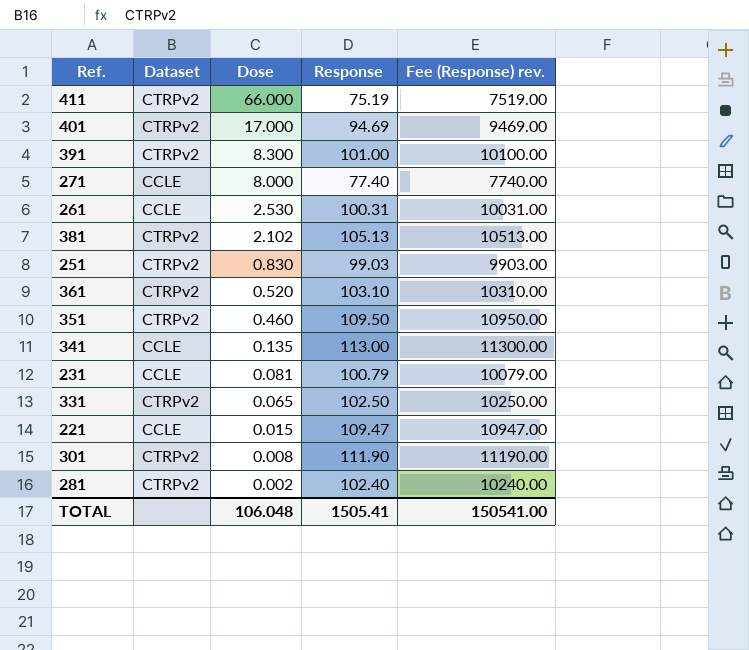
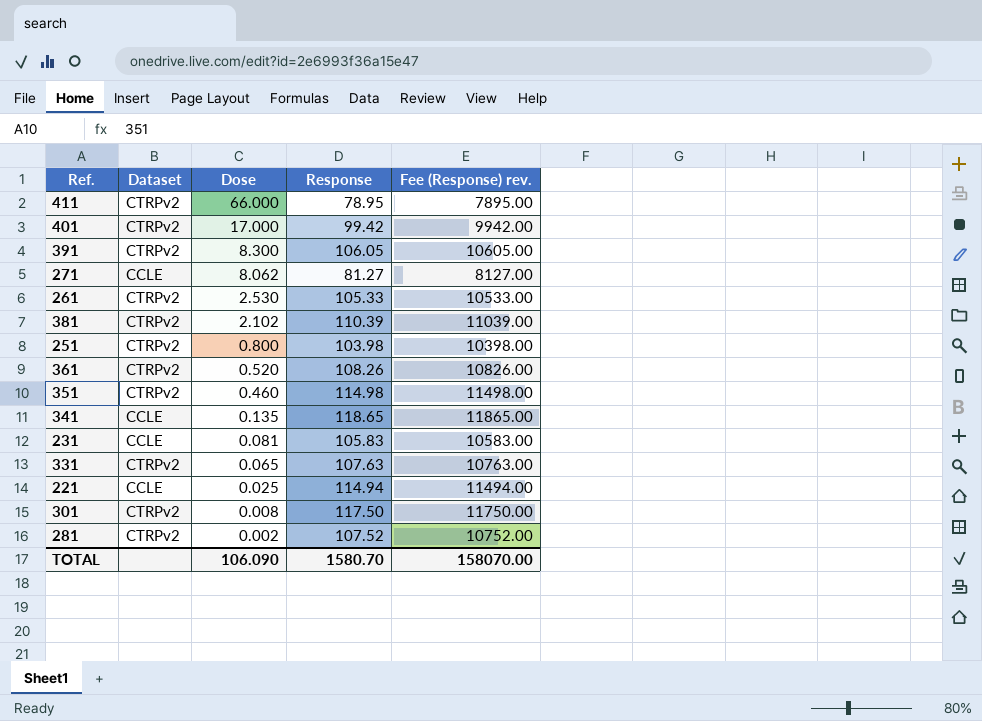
411 | Response: 75.19 -> 78.95
411 | Fee (Response) rev.: 7519.00 -> 7895.00
401 | Response: 94.69 -> 99.42
401 | Fee (Response) rev.: 9469.00 -> 9942.00
391 | Response: 101.00 -> 106.05
391 | Fee (Response) rev.: 10100.00 -> 10605.00
271 | Dose: 8.000 -> 8.062
271 | Response: 77.40 -> 81.27
271 | Fee (Response) rev.: 7740.00 -> 8127.00
261 | Dataset: CCLE -> CTRPv2
261 | Response: 100.31 -> 105.33
261 | Fee (Response) rev.: 10031.00 -> 10533.00
381 | Response: 105.13 -> 110.39
381 | Fee (Response) rev.: 10513.00 -> 11039.00
251 | Dose: 0.830 -> 0.800
251 | Response: 99.03 -> 103.98
251 | Fee (Response) rev.: 9903.00 -> 10398.00
361 | Response: 103.10 -> 108.26
361 | Fee (Response) rev.: 10310.00 -> 10826.00
351 | Response: 109.50 -> 114.98
351 | Fee (Response) rev.: 10950.00 -> 11498.00
341 | Response: 113.00 -> 118.65
341 | Fee (Response) rev.: 11300.00 -> 11865.00
231 | Response: 100.79 -> 105.83
231 | Fee (Response) rev.: 10079.00 -> 10583.00
331 | Response: 102.50 -> 107.63
331 | Fee (Response) rev.: 10250.00 -> 10763.00
221 | Dose: 0.015 -> 0.025
221 | Response: 109.47 -> 114.94
221 | Fee (Response) rev.: 10947.00 -> 11494.00
301 | Response: 111.90 -> 117.50
301 | Fee (Response) rev.: 11190.00 -> 11750.00
281 | Response: 102.40 -> 107.52
281 | Fee (Response) rev.: 10240.00 -> 10752.00
TOTAL | Dose: 106.048 -> 106.090
TOTAL | Response: 1505.41 -> 1580.70
TOTAL | Fee (Response) rev.: 150541.00 -> 158070.00

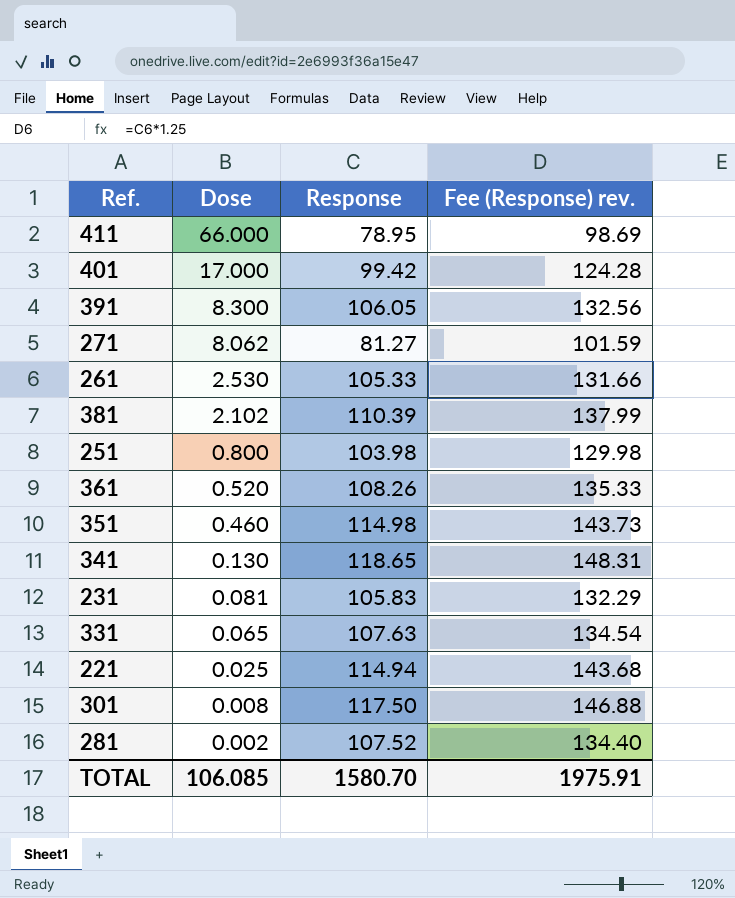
column Dataset | position: 2 -> none
column Fee (Response) rev. | formula: [Response] * 100 -> [Response] * 1.25
341 | Dose: 0.135 -> 0.130
TOTAL | Dose: 106.090 -> 106.085
TOTAL | Fee (Response) rev.: 158070.00 -> 1975.91

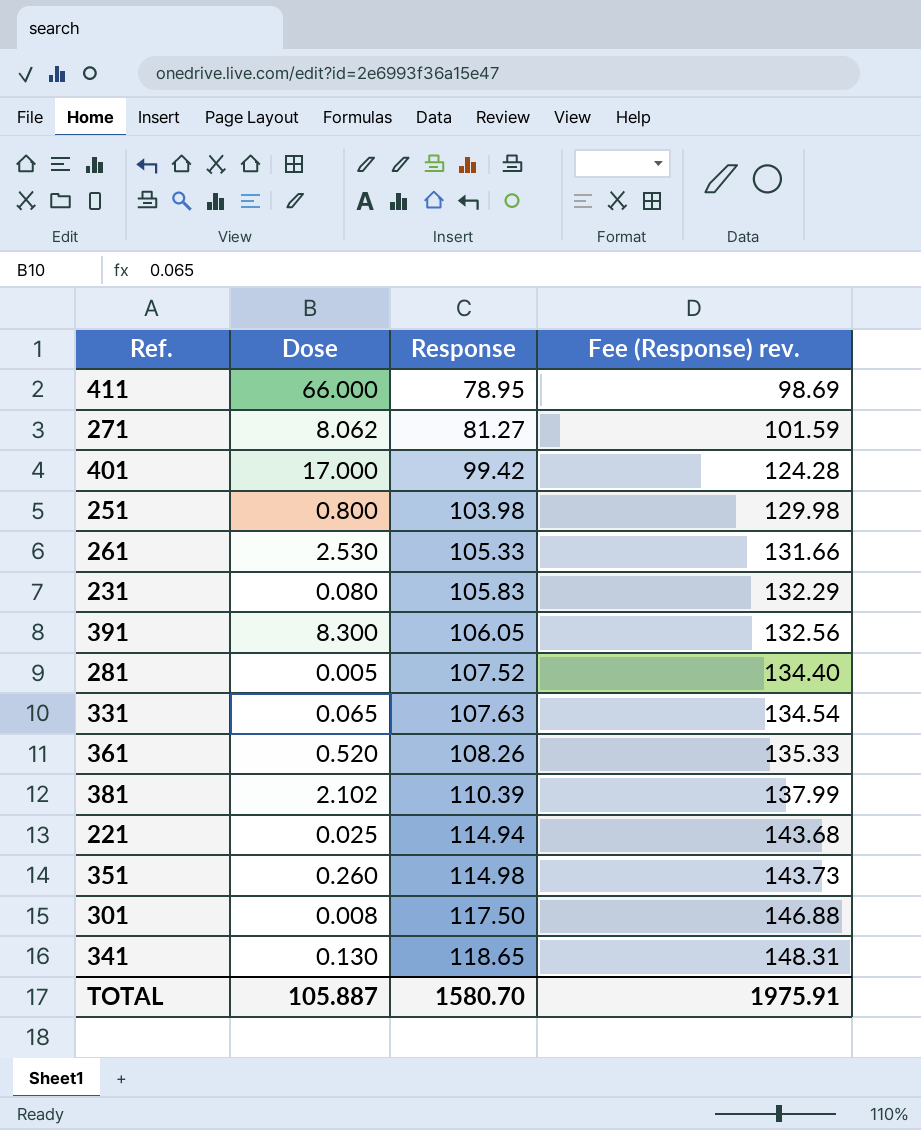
row order: Dose descending -> Response ascending
231 | Dose: 0.081 -> 0.080
281 | Dose: 0.002 -> 0.005
351 | Dose: 0.460 -> 0.260
TOTAL | Dose: 106.085 -> 105.887

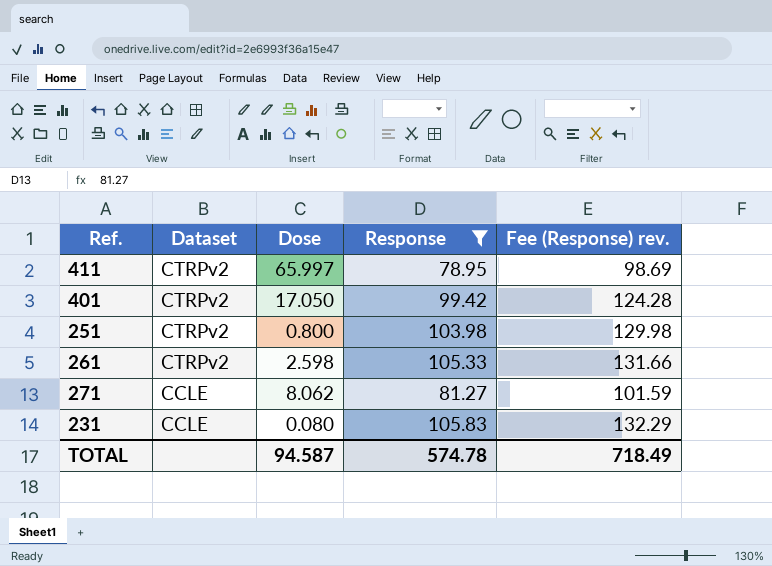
filter: none -> Response <= 105.83
row order: Response ascending -> Dataset descending
column Dataset | position: none -> 2
411 | Dose: 66.000 -> 65.997
401 | Dose: 17.000 -> 17.050
261 | Dose: 2.530 -> 2.598
TOTAL | Dose: 105.887 -> 94.587
TOTAL | Response: 1580.70 -> 574.78
TOTAL | Fee (Response) rev.: 1975.91 -> 718.49

